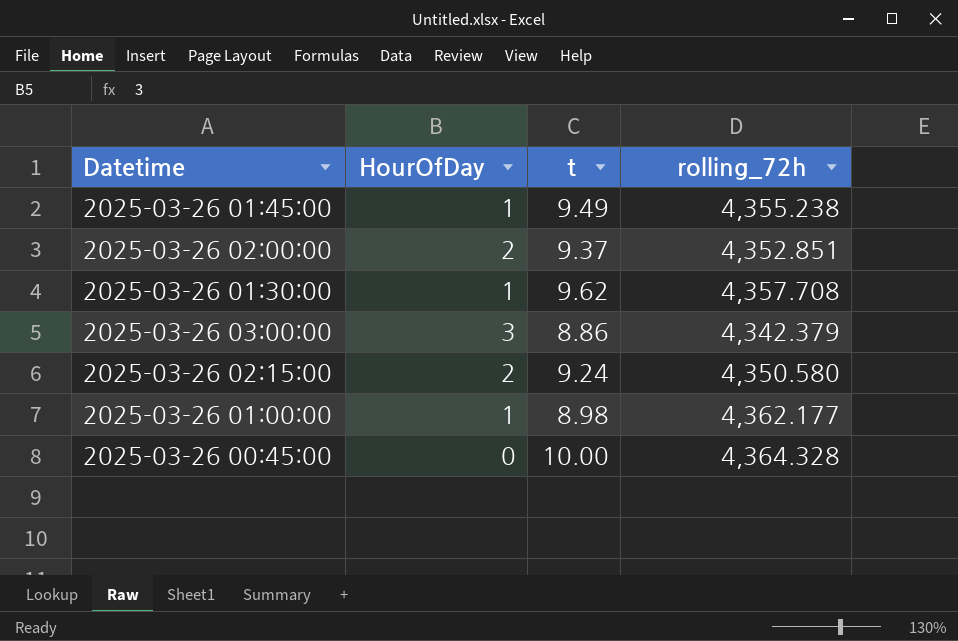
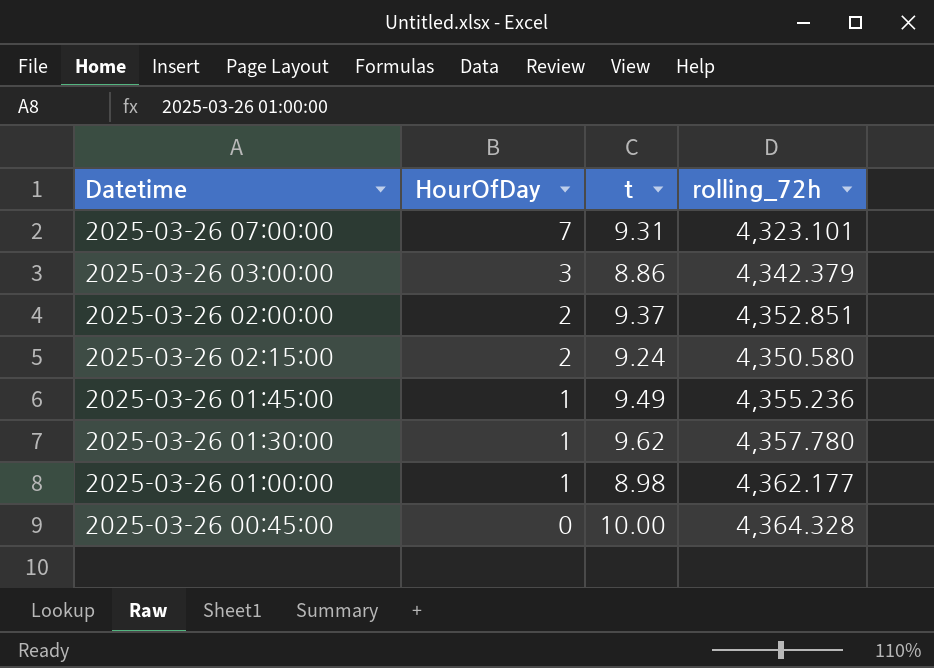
row order: none -> HourOfDay descending
row 2025-03-26 07:00:00: none -> 7 | 9.31 | 4,323.101
2025-03-26 01:45:00 | rolling_72h: 4,355.238 -> 4,355.236
2025-03-26 01:30:00 | rolling_72h: 4,357.708 -> 4,357.780

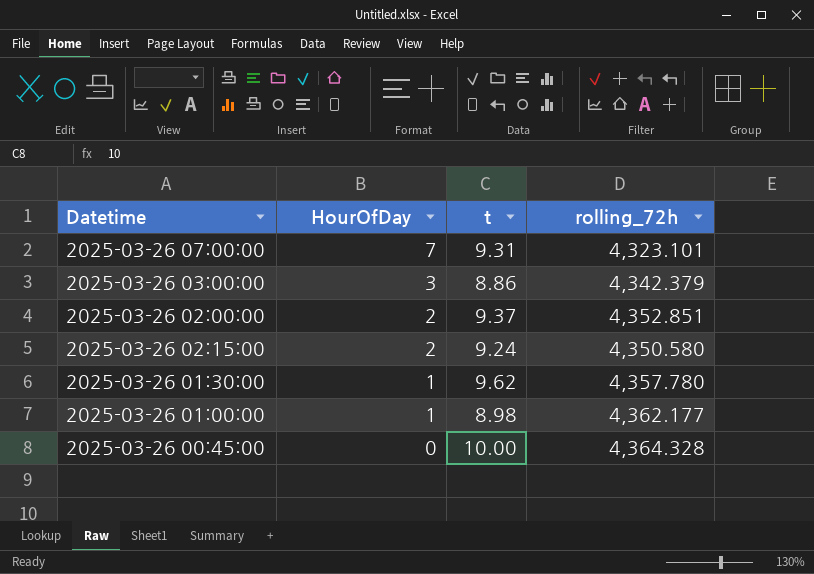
row 2025-03-26 01:45:00: 1 | 9.49 | 4,355.236 -> none

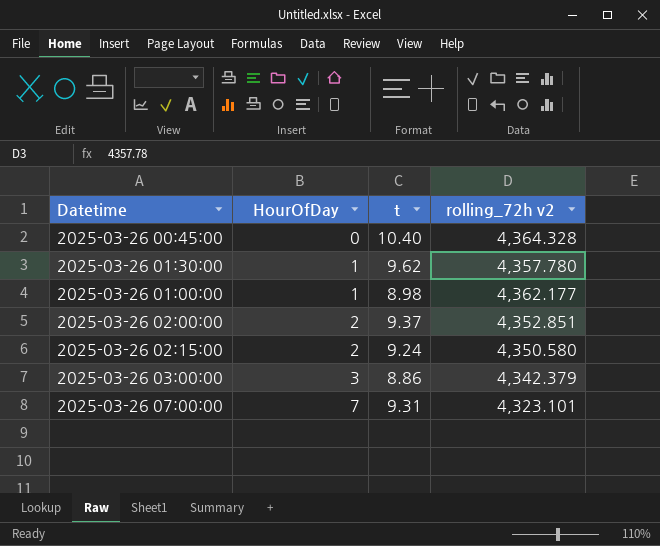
row order: HourOfDay descending -> HourOfDay ascending
column name: rolling_72h -> rolling_72h v2
2025-03-26 00:45:00 | t: 10.00 -> 10.40

